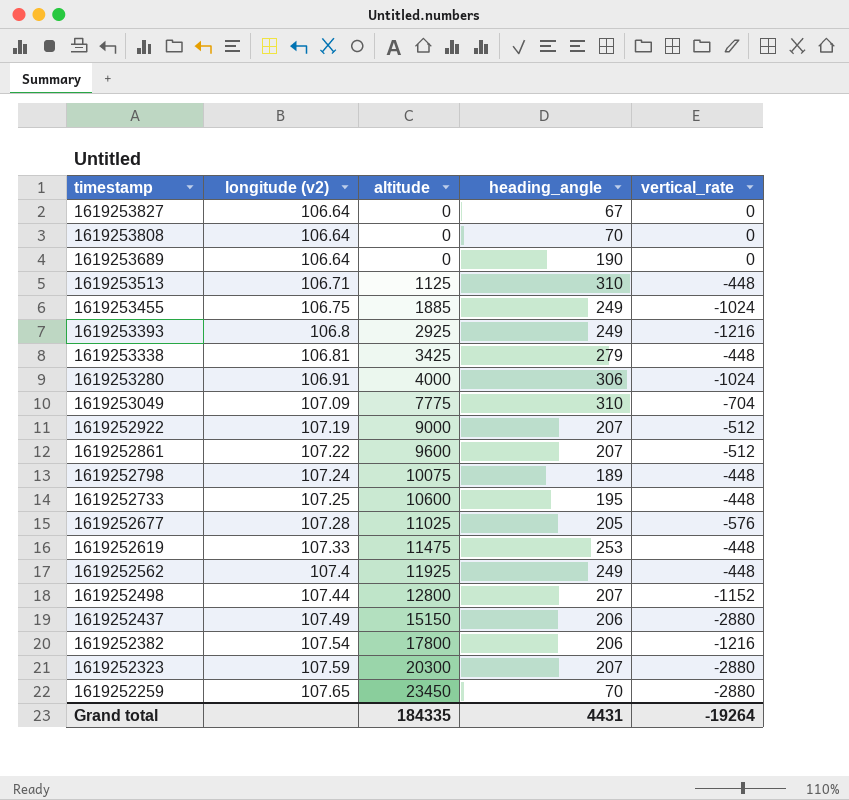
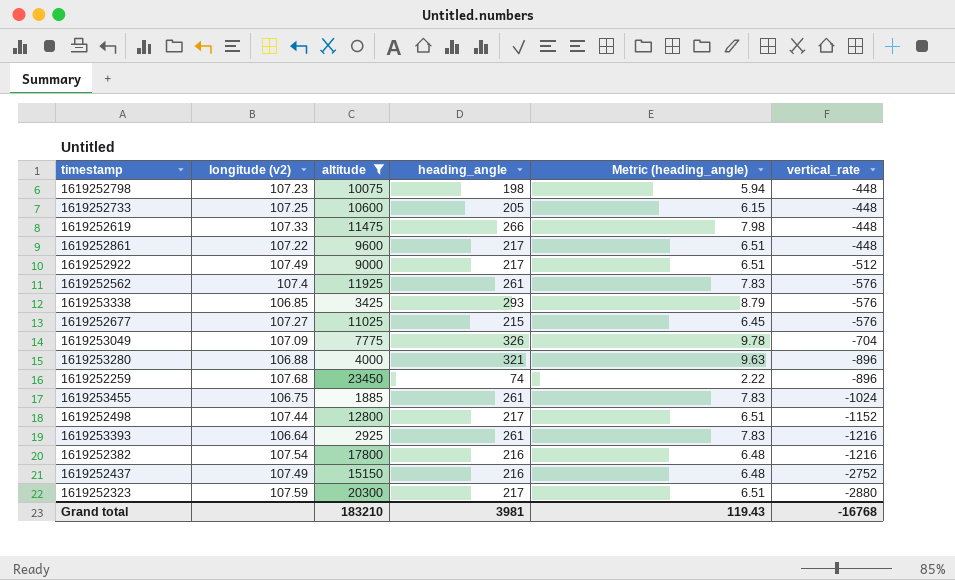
filter: none -> altitude >= 1885
row order: timestamp descending -> vertical_rate descending
column Metric (heading_angle) | formula: none -> [heading_angle] * 0.03
1619252798 | longitude (v2): 107.24 -> 107.23
1619252798 | heading_angle: 189 -> 198
1619252733 | heading_angle: 195 -> 205
1619252619 | heading_angle: 253 -> 266
1619252861 | heading_angle: 207 -> 217
1619252861 | vertical_rate: -512 -> -448
1619252922 | longitude (v2): 107.19 -> 107.49
1619252922 | heading_angle: 207 -> 217
1619252562 | heading_angle: 249 -> 261
1619252562 | vertical_rate: -448 -> -576
1619253338 | longitude (v2): 106.81 -> 106.85
1619253338 | heading_angle: 279 -> 293
1619253338 | vertical_rate: -448 -> -576
1619252677 | longitude (v2): 107.28 -> 107.27
1619252677 | heading_angle: 205 -> 215
1619253049 | heading_angle: 310 -> 326
1619253280 | longitude (v2): 106.91 -> 106.88
1619253280 | heading_angle: 306 -> 321
1619253280 | vertical_rate: -1024 -> -896
1619252259 | longitude (v2): 107.65 -> 107.68
1619252259 | heading_angle: 70 -> 74
1619252259 | vertical_rate: -2880 -> -896
1619253455 | heading_angle: 249 -> 261
1619252498 | heading_angle: 207 -> 217
1619253393 | longitude (v2): 106.8 -> 106.64
1619253393 | heading_angle: 249 -> 261
1619252382 | heading_angle: 206 -> 216
1619252437 | heading_angle: 206 -> 216
1619252437 | vertical_rate: -2880 -> -2752
1619252323 | heading_angle: 207 -> 217
Grand total | altitude: 184335 -> 183210
Grand total | heading_angle: 4431 -> 3981
Grand total | vertical_rate: -19264 -> -16768

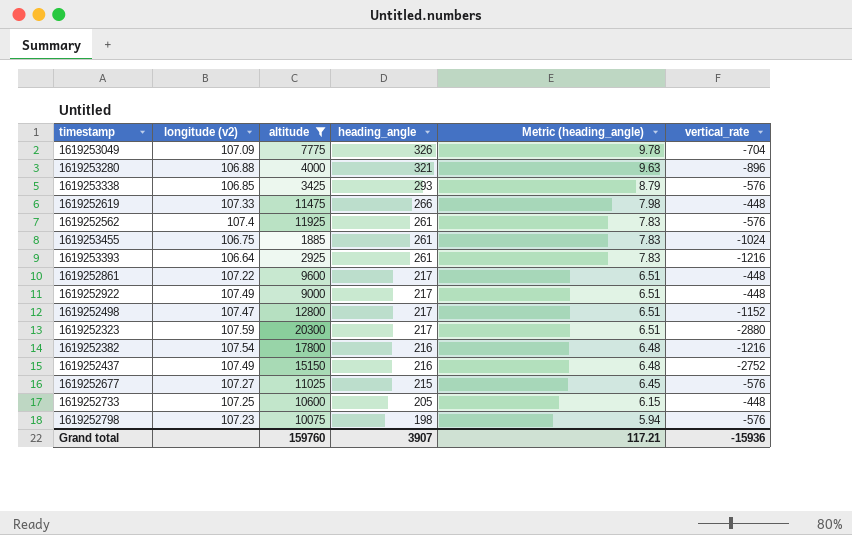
row order: vertical_rate descending -> heading_angle descending
row 1619252259: 107.68 | 23450 | 74 | 2.22 | -896 -> none
1619252922 | vertical_rate: -512 -> -448
1619252498 | longitude (v2): 107.44 -> 107.47
1619252798 | vertical_rate: -448 -> -576
Grand total | altitude: 183210 -> 159760
Grand total | heading_angle: 3981 -> 3907
Grand total | Metric (heading_angle): 119.43 -> 117.21
Grand total | vertical_rate: -16768 -> -15936

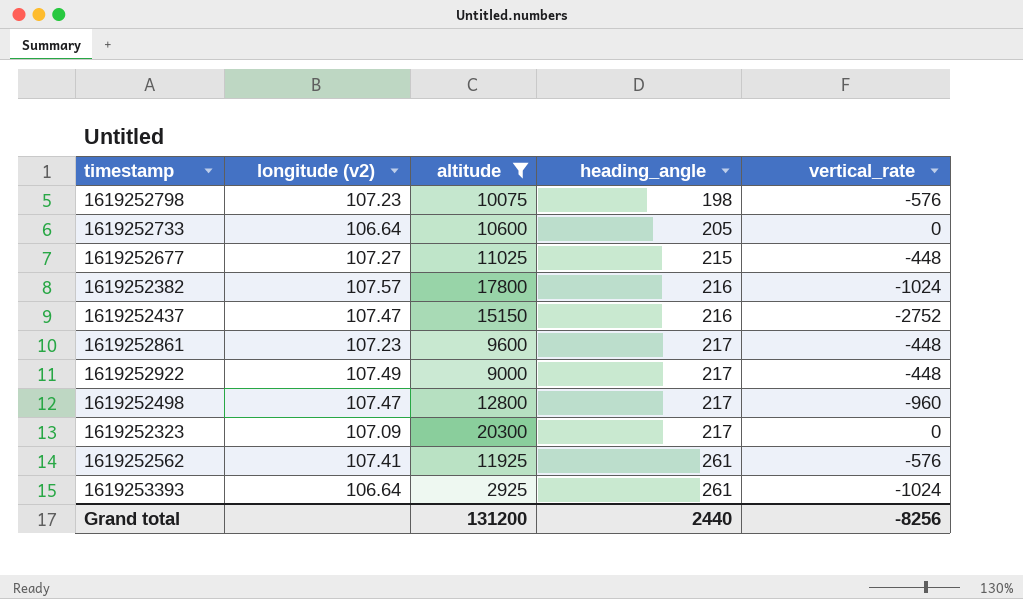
row order: heading_angle descending -> heading_angle ascending
column Metric (heading_angle) | formula: [heading_angle] * 0.03 -> none
row 1619253049: 107.09 | 7775 | 326 | 9.78 | -704 -> none
row 1619253280: 106.88 | 4000 | 321 | 9.63 | -896 -> none
row 1619253338: 106.85 | 3425 | 293 | 8.79 | -576 -> none
row 1619252619: 107.33 | 11475 | 266 | 7.98 | -448 -> none
row 1619253455: 106.75 | 1885 | 261 | 7.83 | -1024 -> none
1619252733 | longitude (v2): 107.25 -> 106.64
1619252733 | vertical_rate: -448 -> 0
1619252677 | vertical_rate: -576 -> -448
1619252382 | longitude (v2): 107.54 -> 107.57
1619252382 | vertical_rate: -1216 -> -1024
1619252437 | longitude (v2): 107.49 -> 107.47
1619252861 | longitude (v2): 107.22 -> 107.23
1619252498 | vertical_rate: -1152 -> -960
1619252323 | longitude (v2): 107.59 -> 107.09
1619252323 | vertical_rate: -2880 -> 0
1619252562 | longitude (v2): 107.4 -> 107.41
1619253393 | vertical_rate: -1216 -> -1024
Grand total | altitude: 159760 -> 131200
Grand total | heading_angle: 3907 -> 2440
Grand total | vertical_rate: -15936 -> -8256

